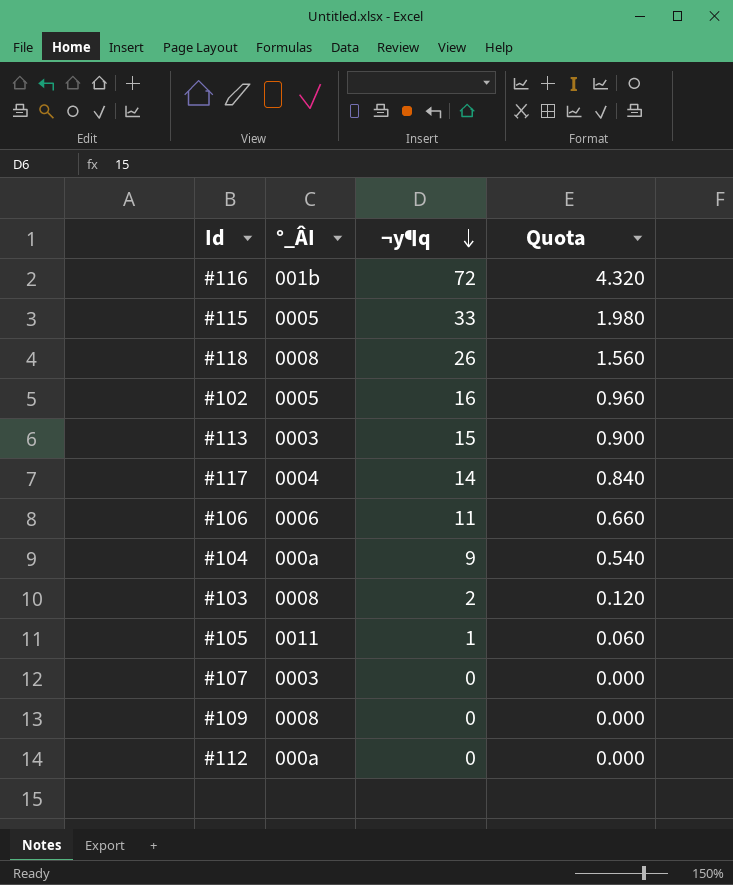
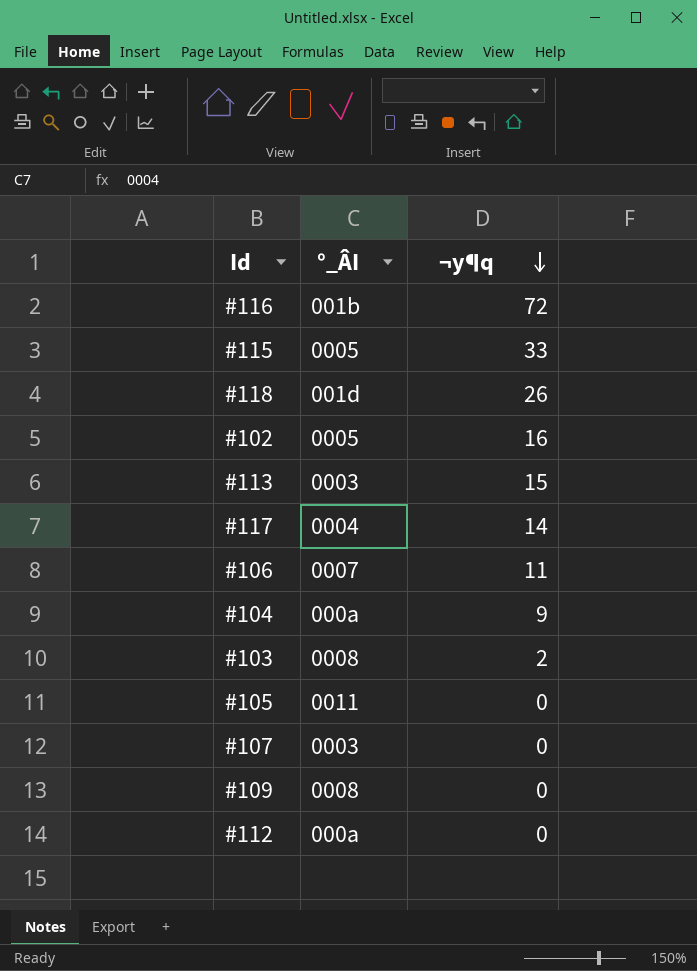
column Quota | formula: [¬y¶q] * 0.06 -> none
#118 | °_ÂI: 0008 -> 001d
#106 | °_ÂI: 0006 -> 0007
#105 | ¬y¶q: 1 -> 0

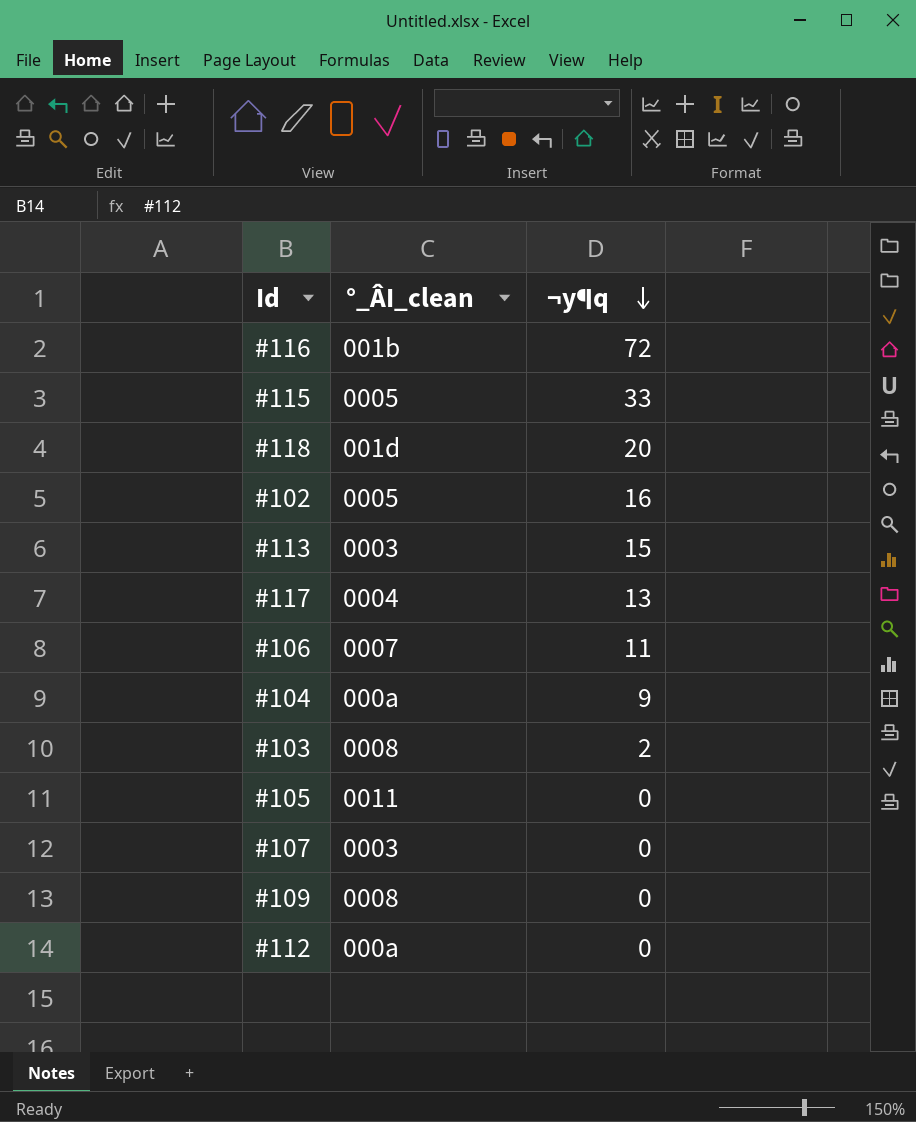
column name: °_ÂI -> °_ÂI_clean
#118 | ¬y¶q: 26 -> 20
#117 | ¬y¶q: 14 -> 13

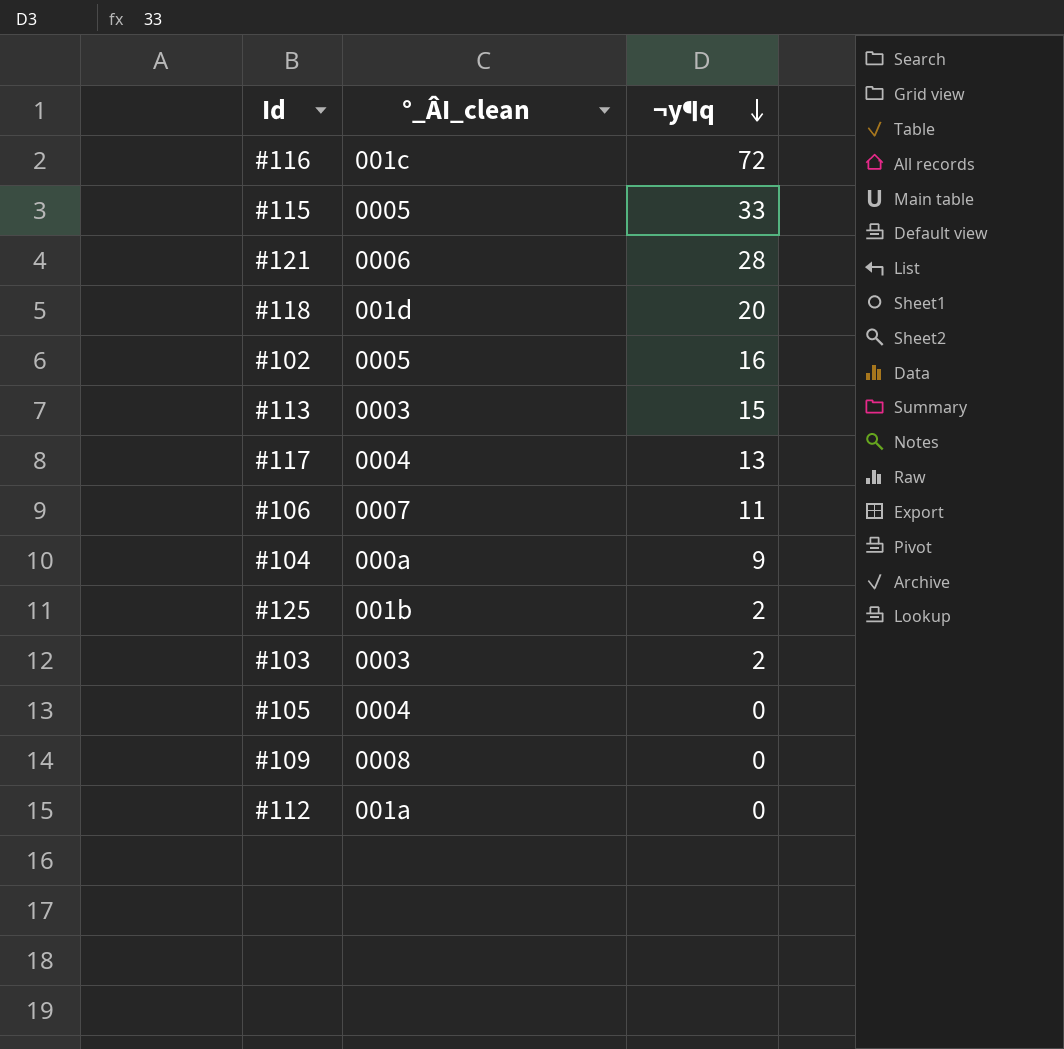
row #107: 0003 | 0 -> none
#116 | °_ÂI_clean: 001b -> 001c
row #121: none -> 0006 | 28
row #125: none -> 001b | 2
#103 | °_ÂI_clean: 0008 -> 0003
#105 | °_ÂI_clean: 0011 -> 0004
#112 | °_ÂI_clean: 000a -> 001a

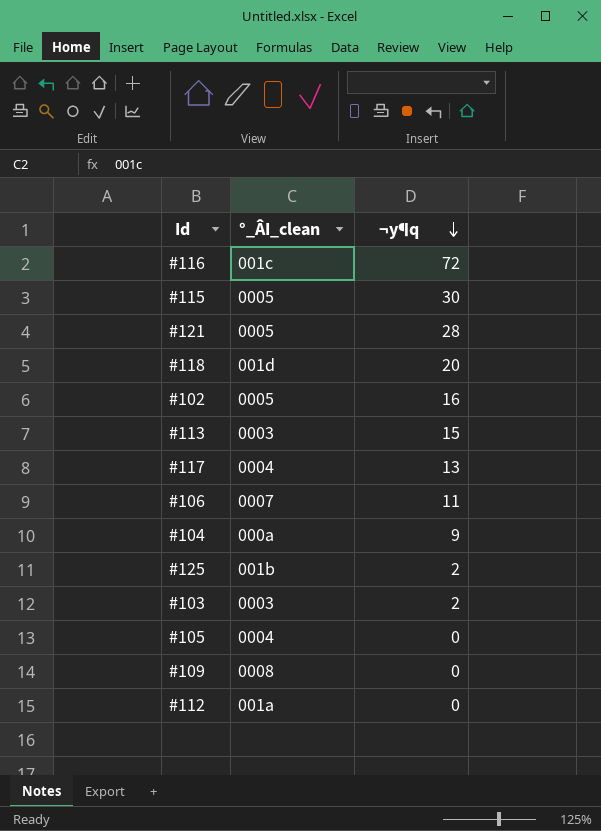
#115 | ¬y¶q: 33 -> 30
#121 | °_ÂI_clean: 0006 -> 0005

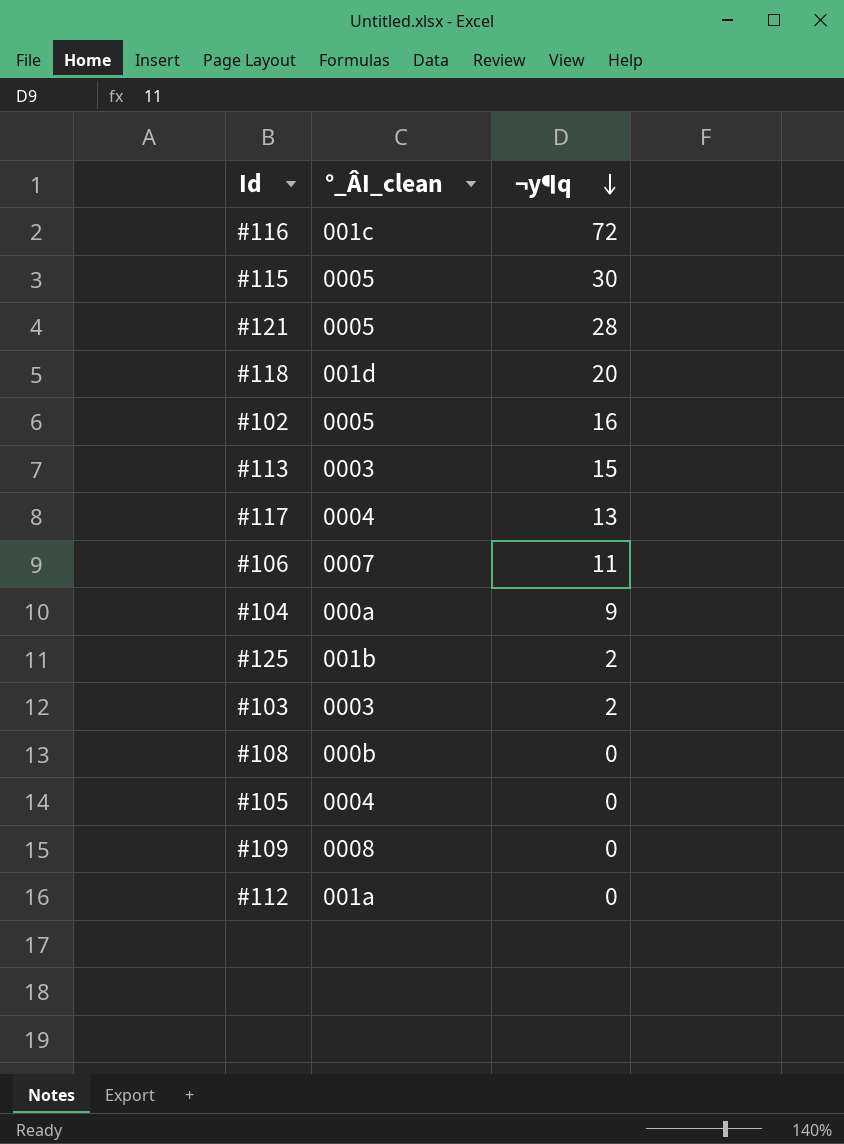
row #108: none -> 000b | 0

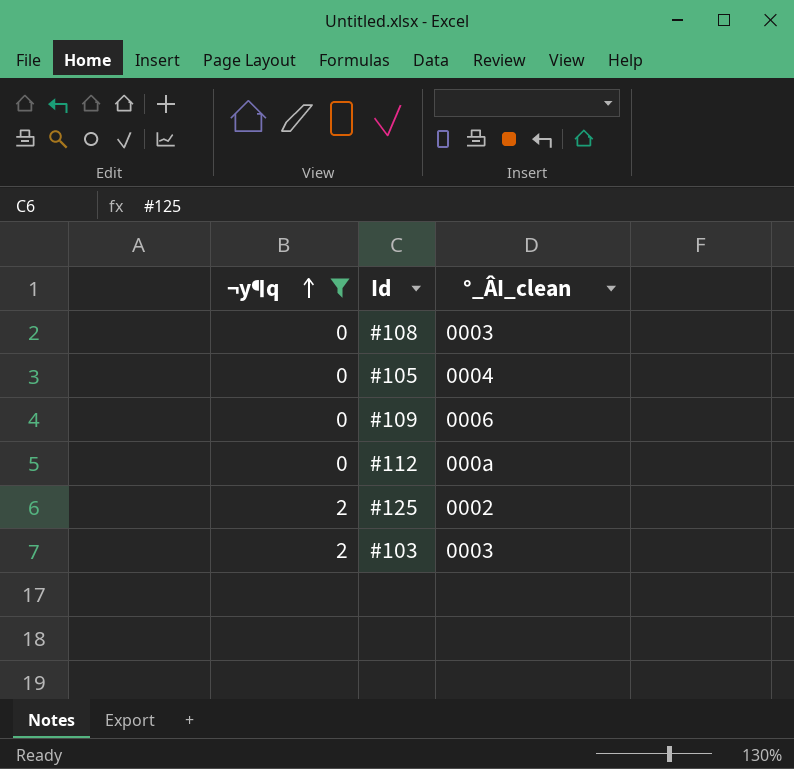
filter: none -> ¬y¶q <= 2
row order: ¬y¶q descending -> ¬y¶q ascending
column ¬y¶q | position: 3 -> 1
#108 | °_ÂI_clean: 000b -> 0003
#109 | °_ÂI_clean: 0008 -> 0006
#112 | °_ÂI_clean: 001a -> 000a
#125 | °_ÂI_clean: 001b -> 0002

